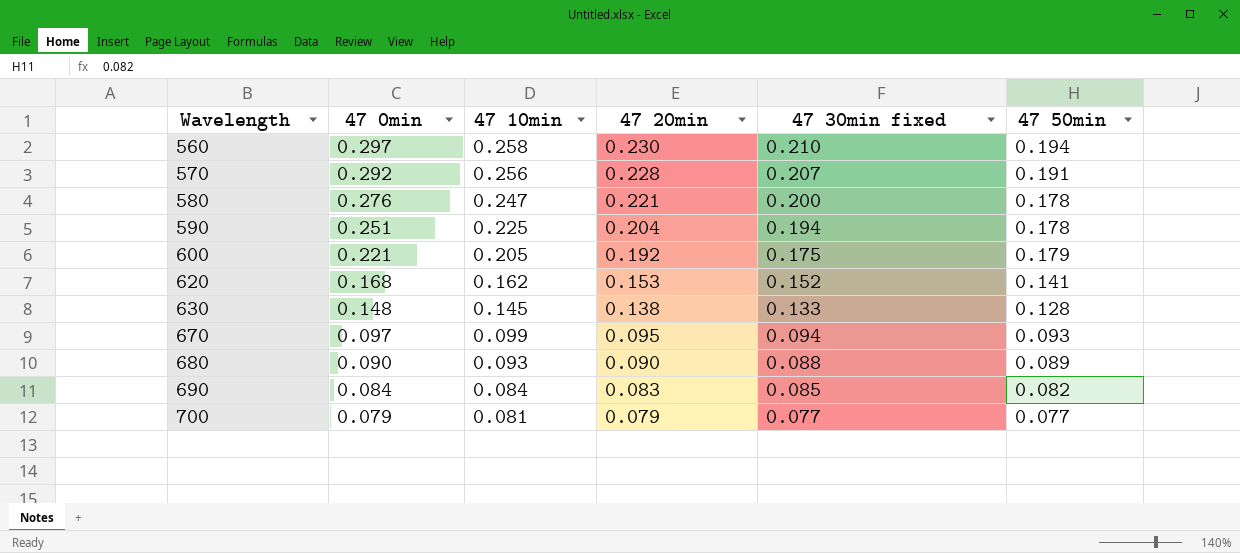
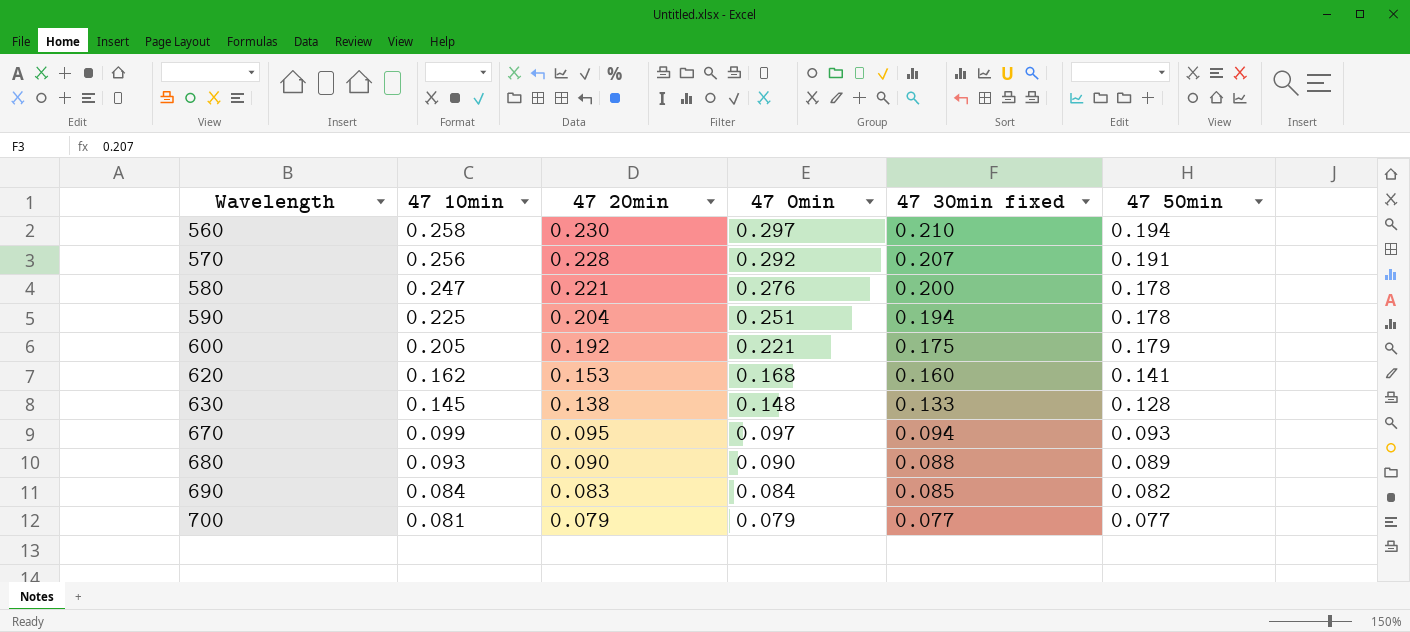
column 47 0min | position: 2 -> 4
620 | 47 30min fixed: 0.152 -> 0.160

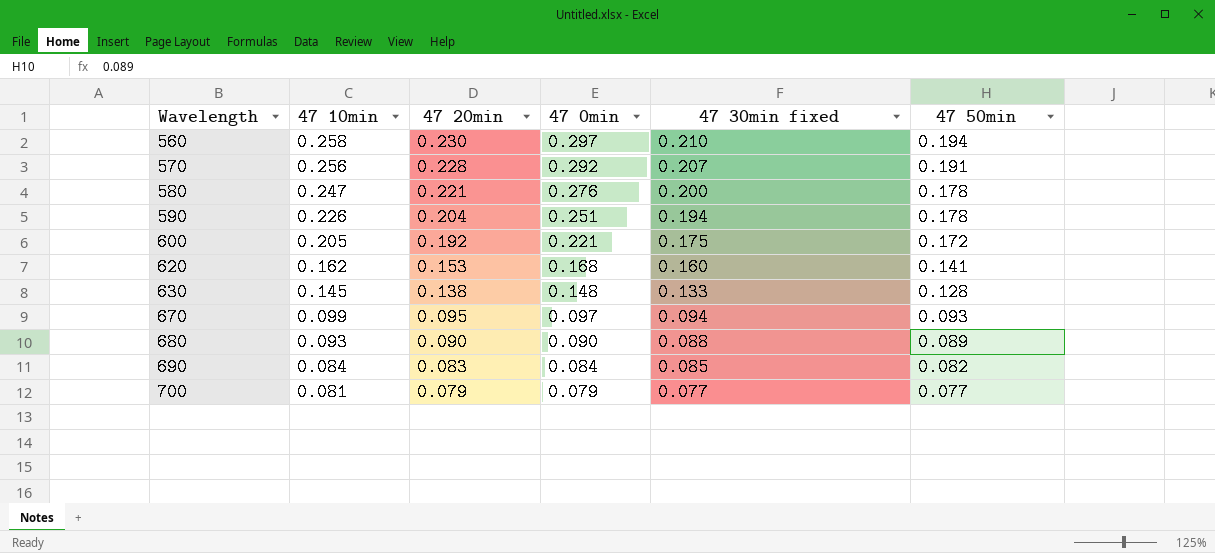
590 | 47 10min: 0.225 -> 0.226
600 | 47 50min: 0.179 -> 0.172

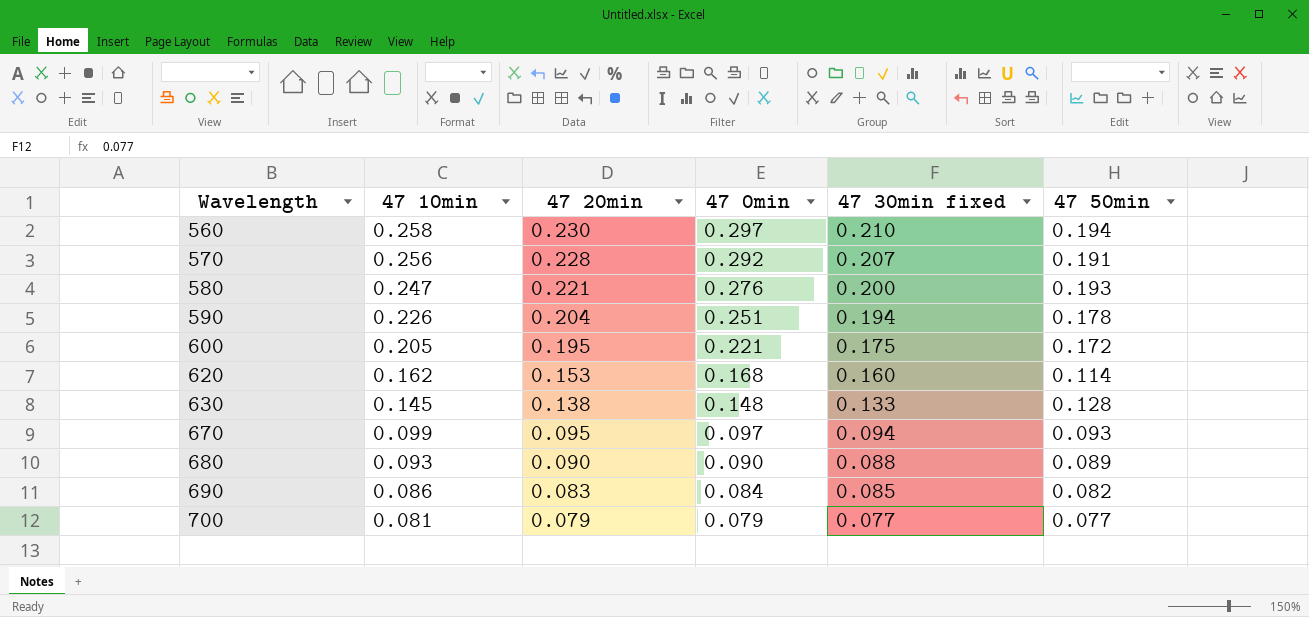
580 | 47 50min: 0.178 -> 0.193
600 | 47 20min: 0.192 -> 0.195
620 | 47 50min: 0.141 -> 0.114
690 | 47 10min: 0.084 -> 0.086

